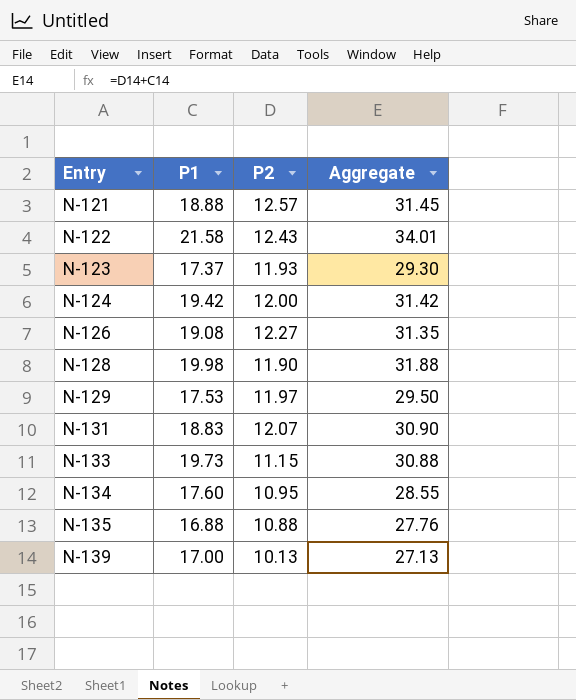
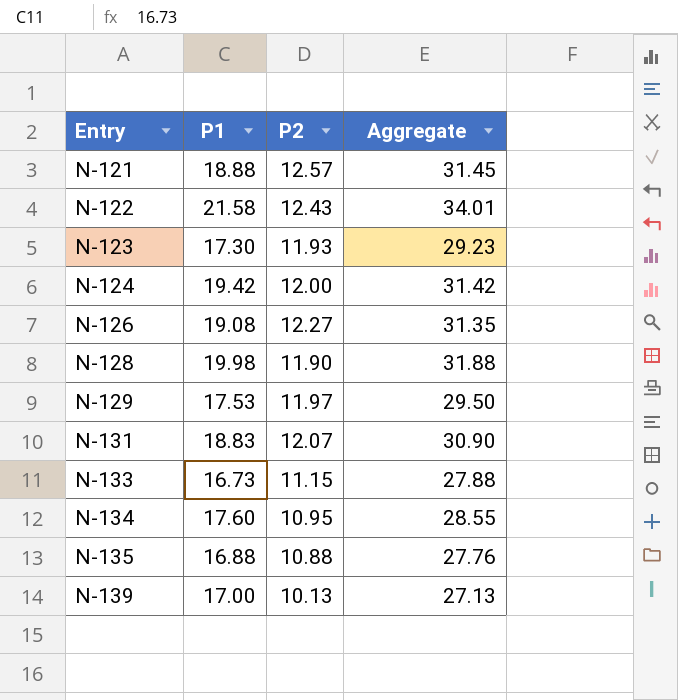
N-123 | P1: 17.37 -> 17.30
N-123 | Aggregate: 29.30 -> 29.23
N-133 | P1: 19.73 -> 16.73
N-133 | Aggregate: 30.88 -> 27.88

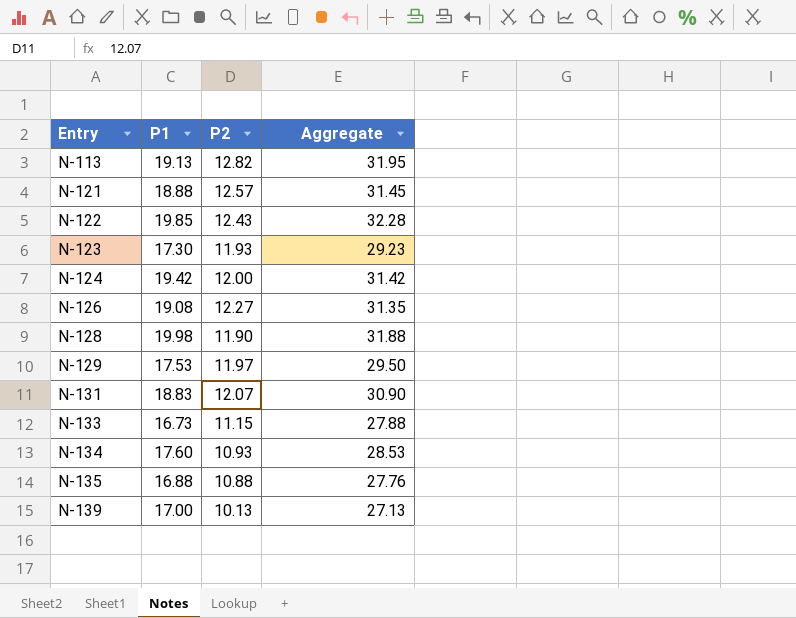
row N-113: none -> 19.13 | 12.82 | 31.95
N-122 | P1: 21.58 -> 19.85
N-122 | Aggregate: 34.01 -> 32.28
N-134 | P2: 10.95 -> 10.93
N-134 | Aggregate: 28.55 -> 28.53

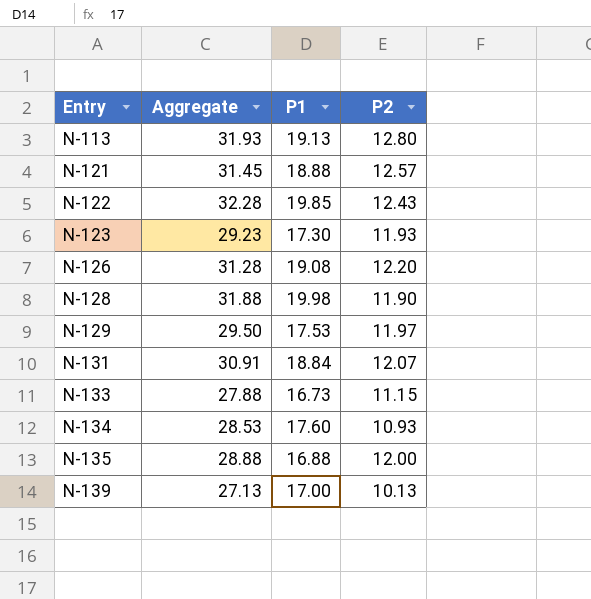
column Aggregate | position: 4 -> 2
row N-124: 19.42 | 12.00 | 31.42 -> none
N-113 | Aggregate: 31.95 -> 31.93
N-113 | P2: 12.82 -> 12.80
N-126 | Aggregate: 31.35 -> 31.28
N-126 | P2: 12.27 -> 12.20
N-131 | Aggregate: 30.90 -> 30.91
N-131 | P1: 18.83 -> 18.84
N-135 | Aggregate: 27.76 -> 28.88
N-135 | P2: 10.88 -> 12.00

